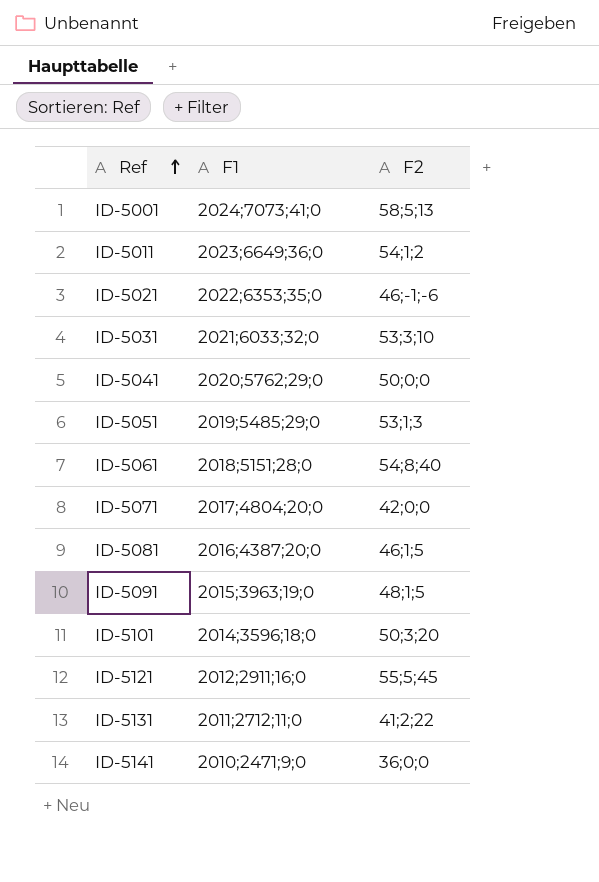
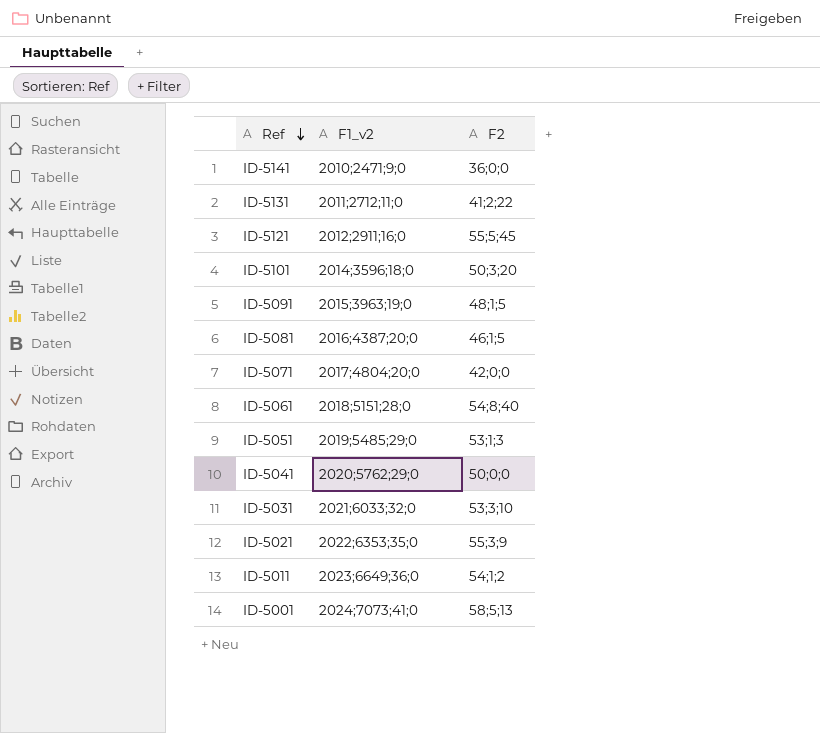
row order: Ref ascending -> Ref descending
column name: F1 -> F1_v2
ID-5021 | F2: 46;-1;-6 -> 55;3;9

